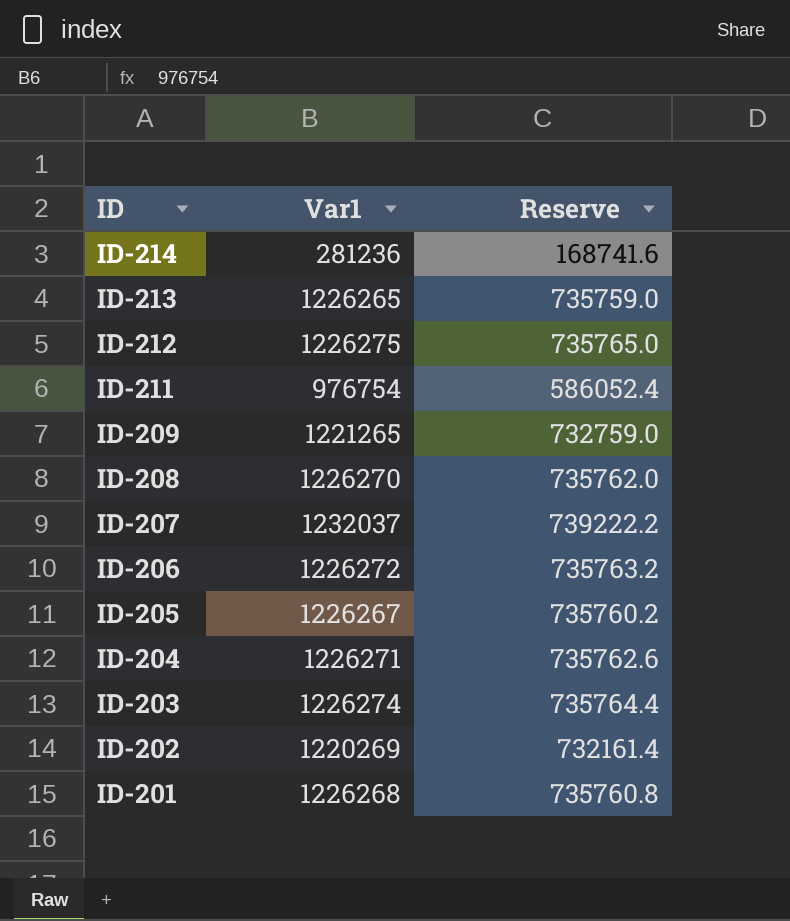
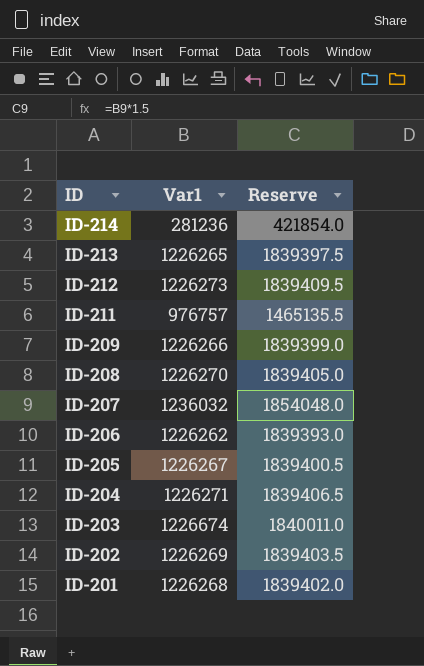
column Reserve | formula: [Var1] * 0.6 -> [Var1] * 1.5
ID-212 | Var1: 1226275 -> 1226273
ID-211 | Var1: 976754 -> 976757
ID-209 | Var1: 1221265 -> 1226266
ID-207 | Var1: 1232037 -> 1236032
ID-206 | Var1: 1226272 -> 1226262
ID-203 | Var1: 1226274 -> 1226674
ID-202 | Var1: 1220269 -> 1226269

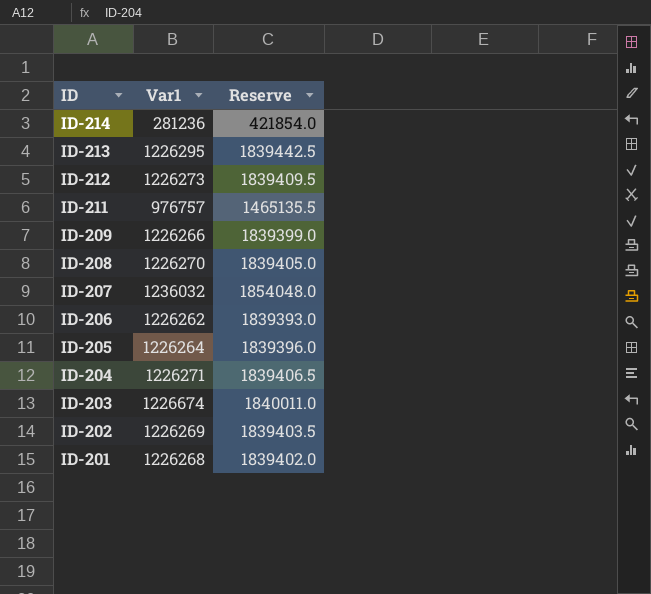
ID-213 | Var1: 1226265 -> 1226295
ID-213 | Reserve: 1839397.5 -> 1839442.5
ID-205 | Var1: 1226267 -> 1226264
ID-205 | Reserve: 1839400.5 -> 1839396.0

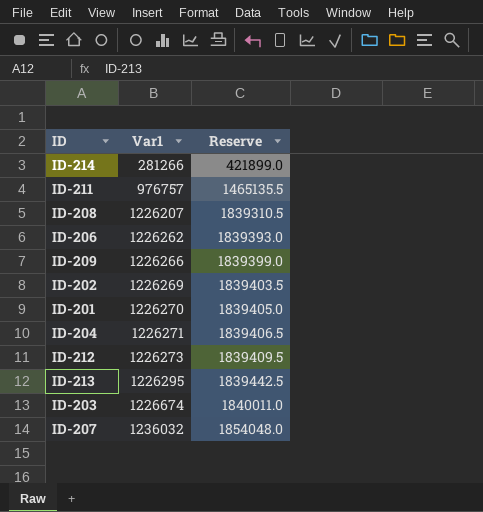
row order: ID descending -> Var1 ascending
row ID-205: 1226264 | 1839396.0 -> none
ID-214 | Var1: 281236 -> 281266
ID-214 | Reserve: 421854.0 -> 421899.0
ID-208 | Var1: 1226270 -> 1226207
ID-208 | Reserve: 1839405.0 -> 1839310.5
ID-201 | Var1: 1226268 -> 1226270
ID-201 | Reserve: 1839402.0 -> 1839405.0

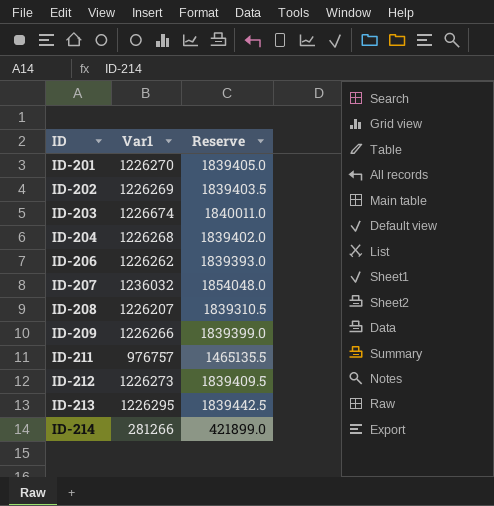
row order: Var1 ascending -> ID ascending
ID-204 | Var1: 1226271 -> 1226268
ID-204 | Reserve: 1839406.5 -> 1839402.0

